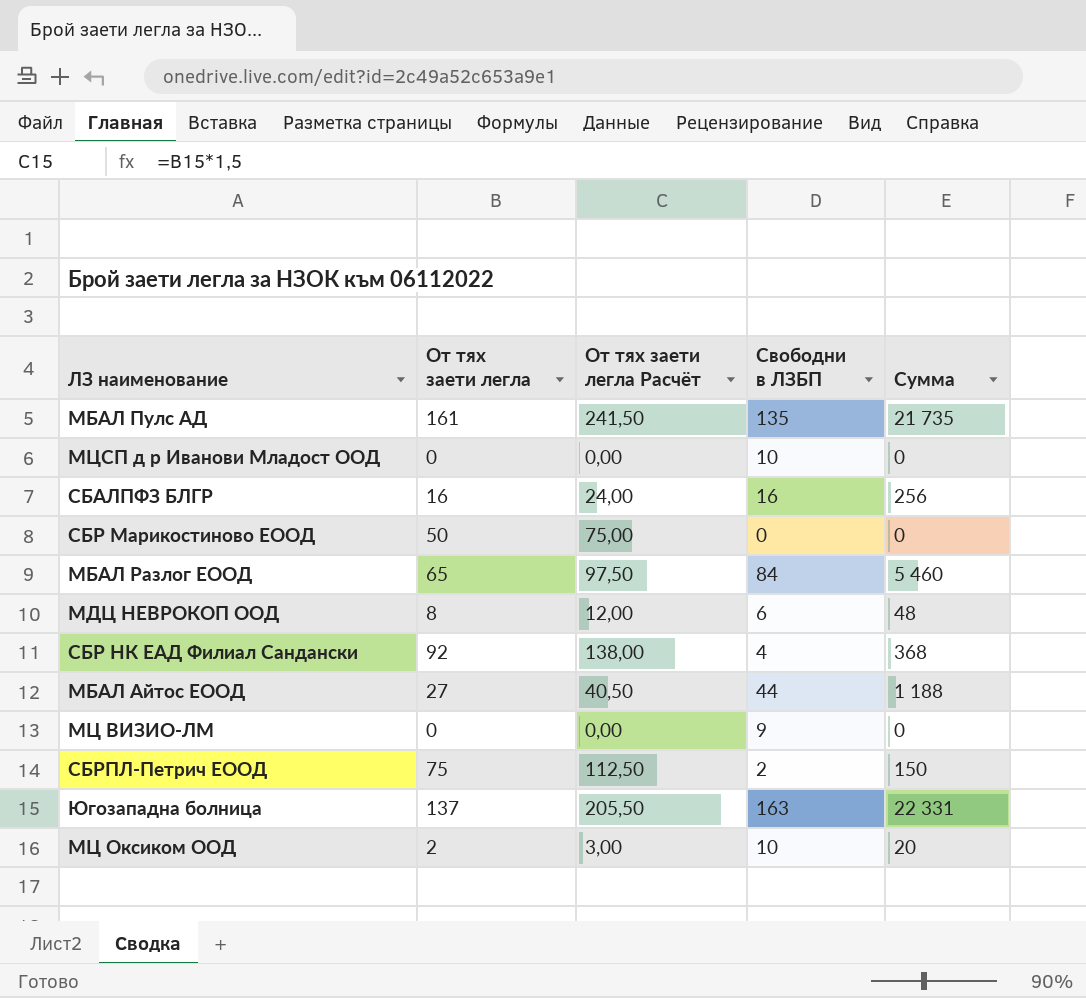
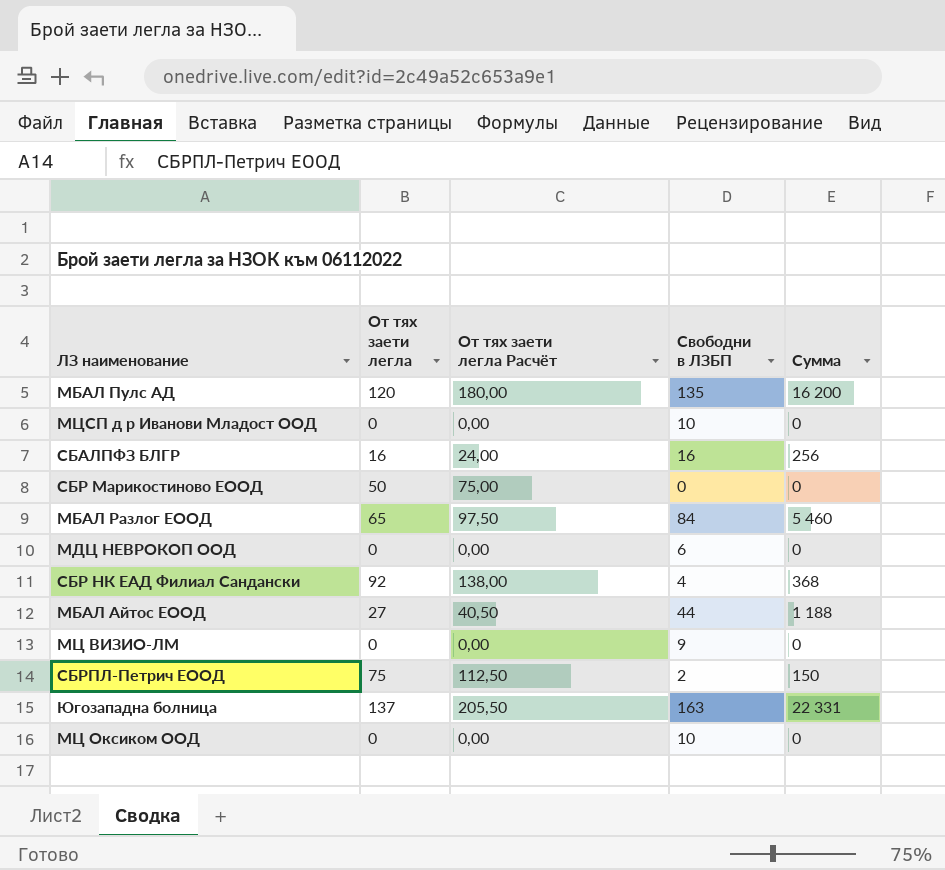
МБАЛ Пулс АД | От тях заети легла: 161 -> 120
МБАЛ Пулс АД | От тях заети легла Расчёт: 241,50 -> 180,00
МБАЛ Пулс АД | Сумма: 21 735 -> 16 200
МДЦ НЕВРОКОП ООД | От тях заети легла: 8 -> 0
МДЦ НЕВРОКОП ООД | От тях заети легла Расчёт: 12,00 -> 0,00
МДЦ НЕВРОКОП ООД | Сумма: 48 -> 0
МЦ Оксиком ООД | От тях заети легла: 2 -> 0
МЦ Оксиком ООД | От тях заети легла Расчёт: 3,00 -> 0,00
МЦ Оксиком ООД | Сумма: 20 -> 0

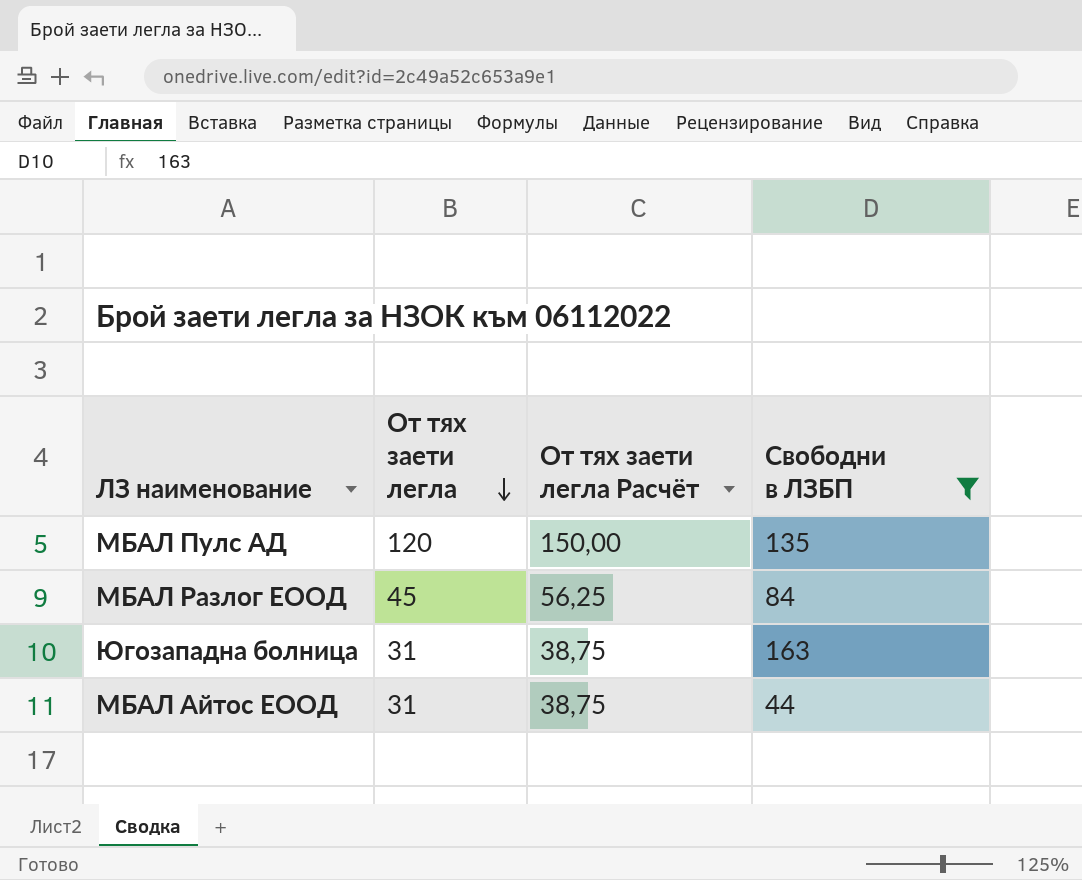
filter: none -> Свободни в ЛЗБП >= 44
row order: none -> От тях заети легла descending
column Сумма | formula: [От тях заети легла] * [Свободни в ЛЗБП] -> none
column От тях заети легла Расчёт | formula: [От тях заети легла] * 1,5 -> [От тях заети легла] * 1,25
МБАЛ Разлог ЕООД | От тях заети легла: 65 -> 45
Югозападна болница | От тях заети легла: 137 -> 31
МБАЛ Айтос ЕООД | От тях заети легла: 27 -> 31

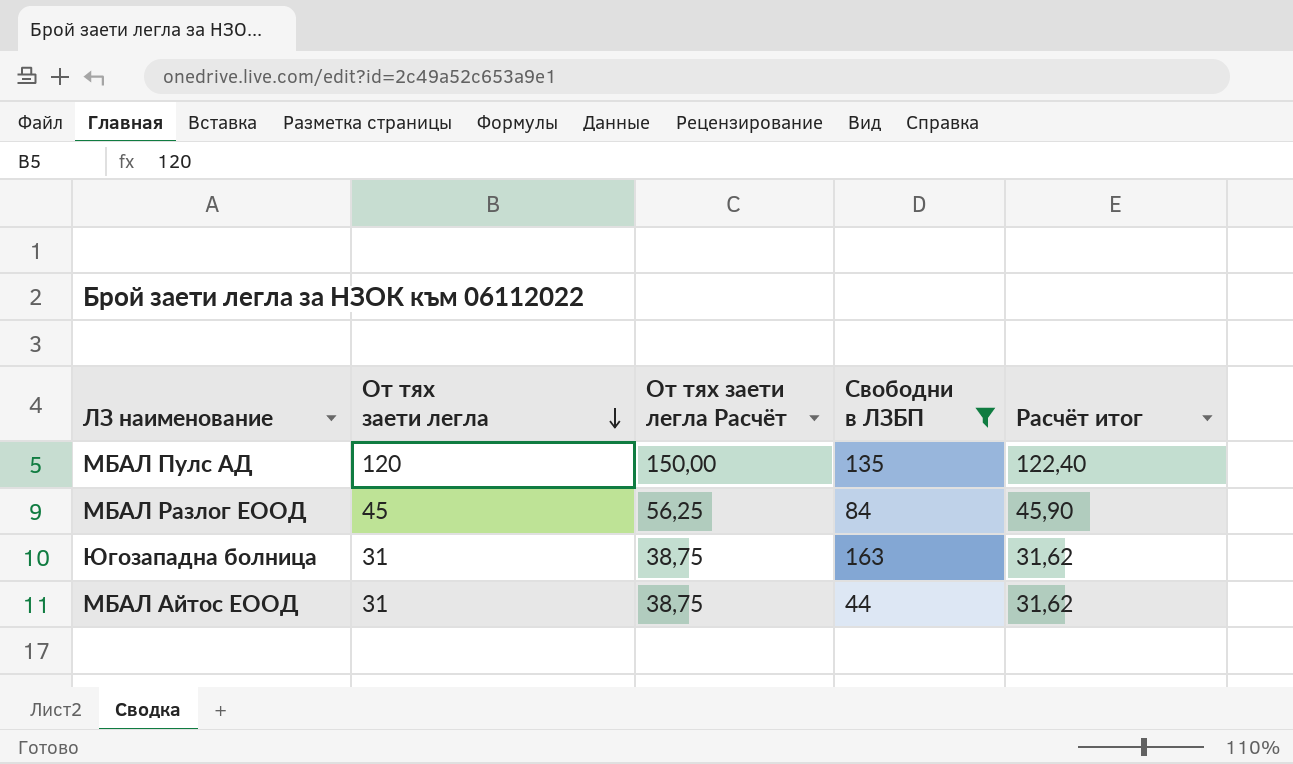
column Расчёт итог | formula: none -> [От тях заети легла] * 1,02

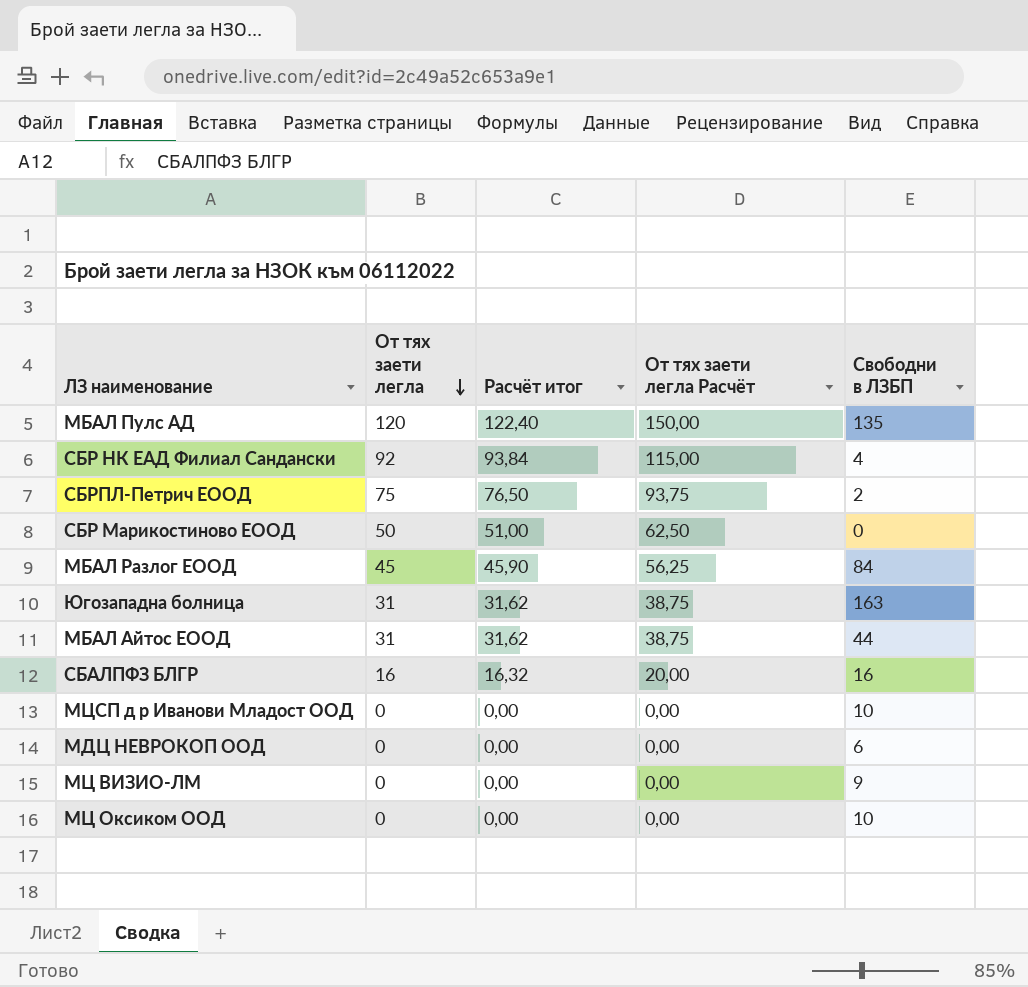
filter: Свободни в ЛЗБП >= 44 -> none
column Расчёт итог | position: 5 -> 3

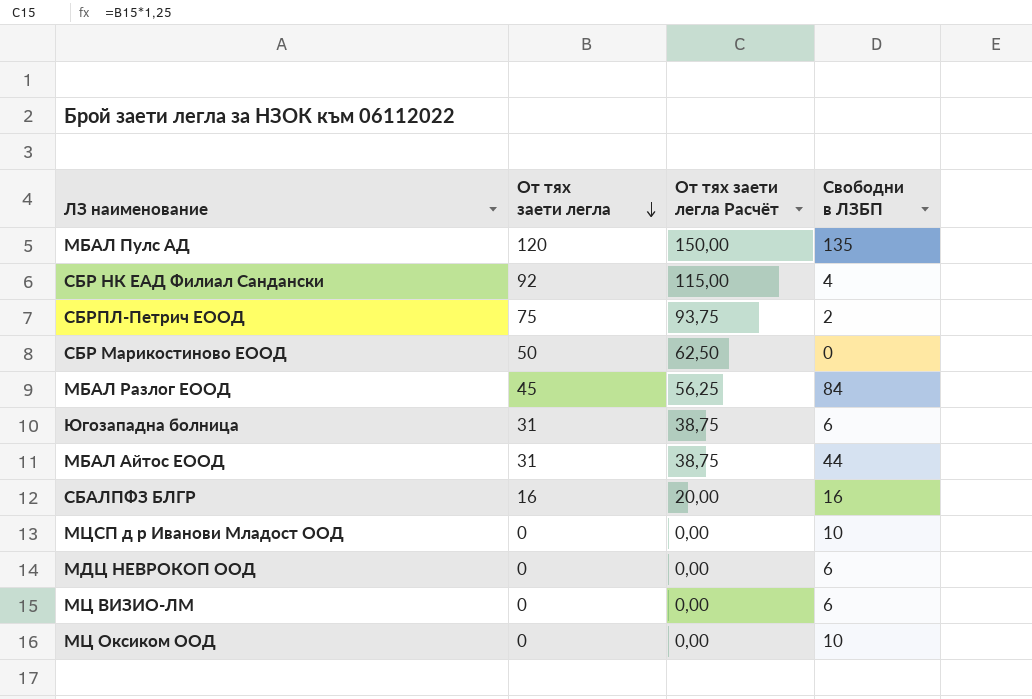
column Расчёт итог | formula: [От тях заети легла] * 1,02 -> none
Югозападна болница | Свободни в ЛЗБП: 163 -> 6
МЦ ВИЗИО-ЛМ | Свободни в ЛЗБП: 9 -> 6

